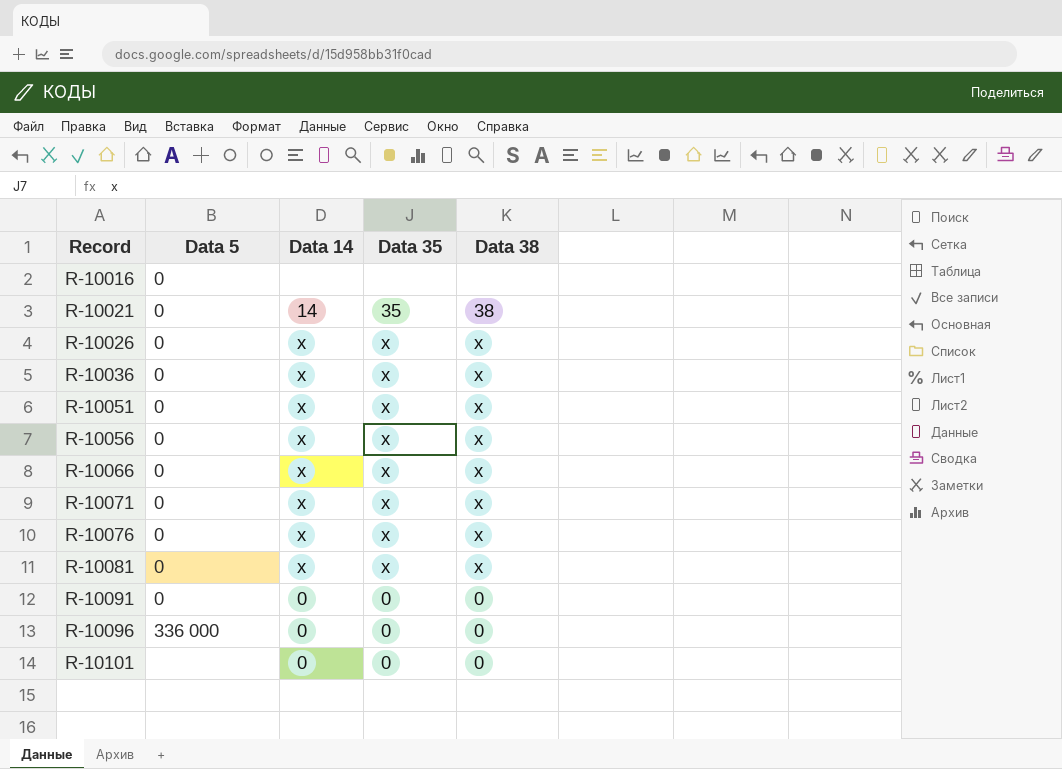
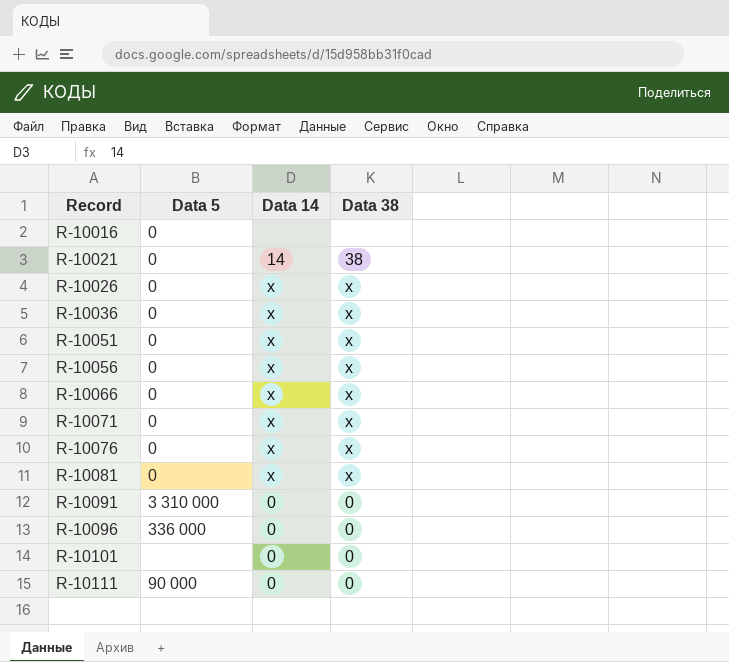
column Data 35 | position: 4 -> none
R-10091 | Data 5: 0 -> 3 310 000
row R-10111: none -> 90 000 | 0 | 0

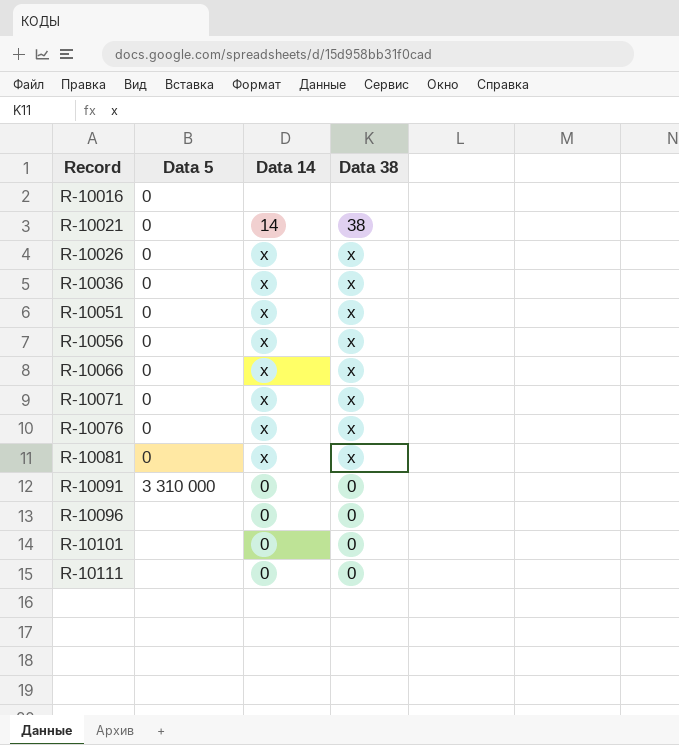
R-10096 | Data 5: 336 000 -> none
R-10111 | Data 5: 90 000 -> none

